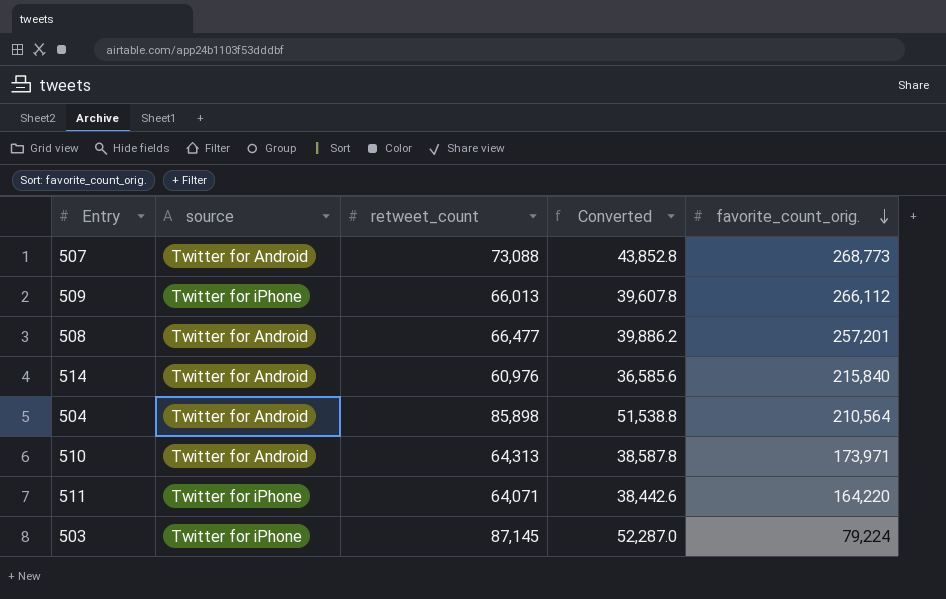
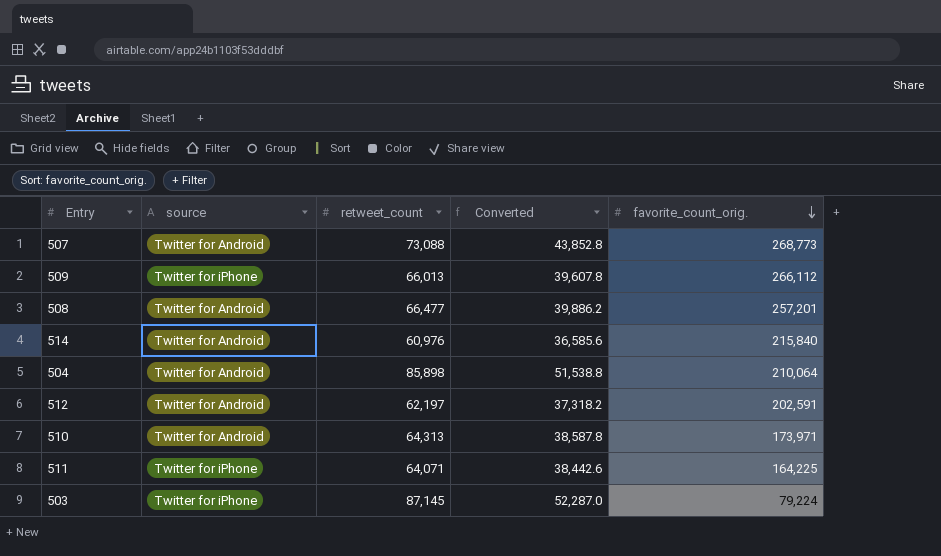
504 | favorite_count_orig.: 210,564 -> 210,064
row 512: none -> Twitter for Android | 62,197 | 37,318.2 | 202,591
511 | favorite_count_orig.: 164,220 -> 164,225

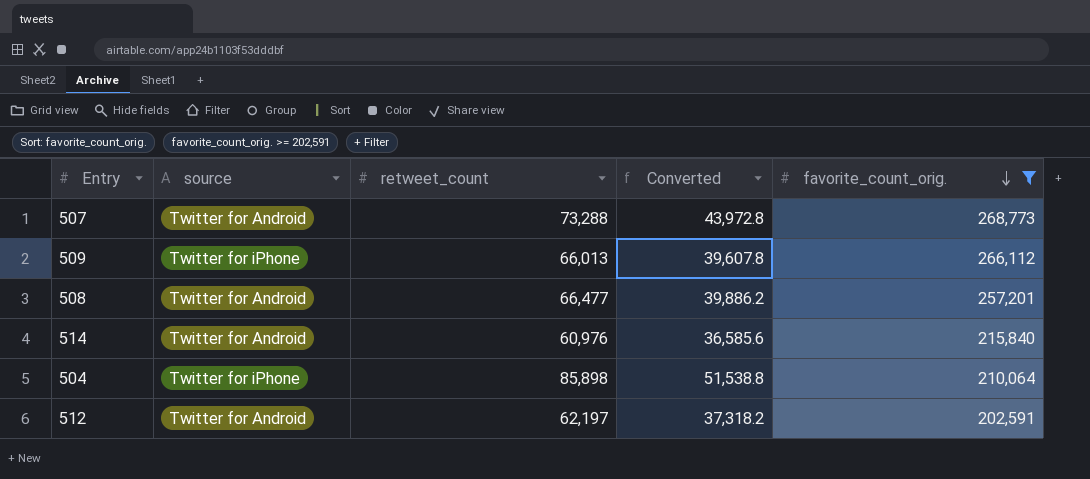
filter: none -> favorite_count_orig. >= 202,591
507 | retweet_count: 73,088 -> 73,288
507 | Converted: 43,852.8 -> 43,972.8
504 | source: Twitter for Android -> Twitter for iPhone

